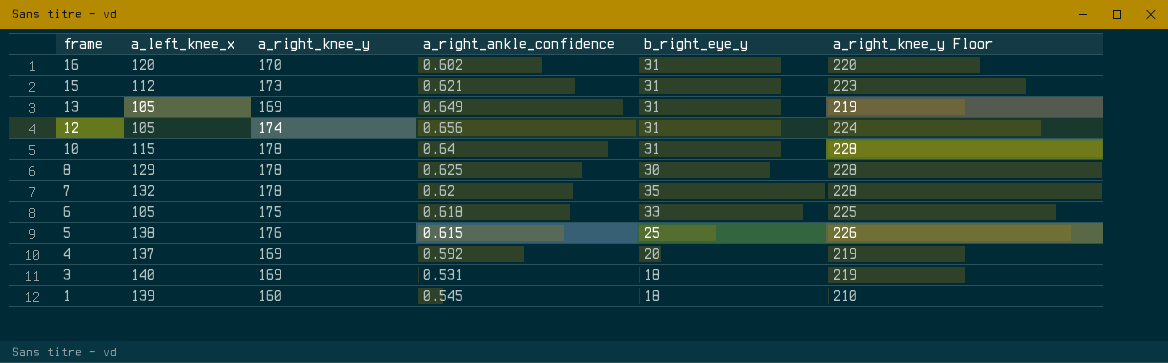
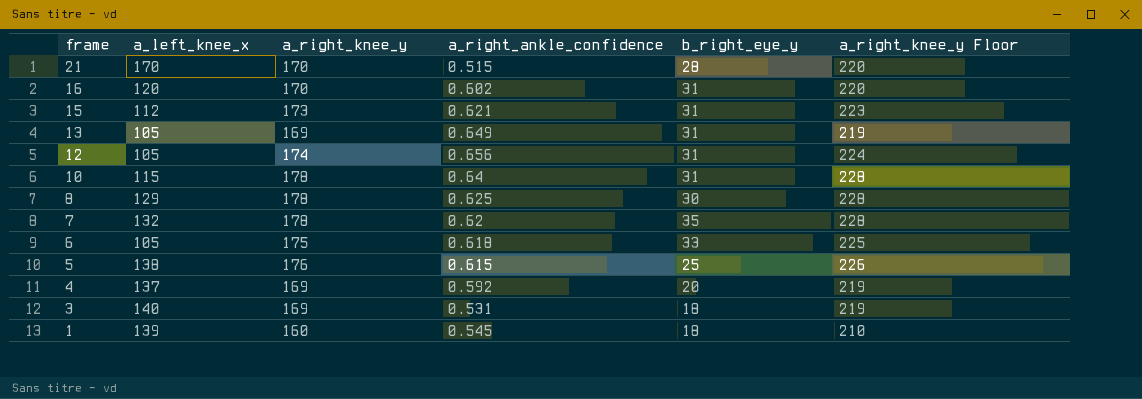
row 21: none -> 170 | 170 | 0.515 | 28 | 220

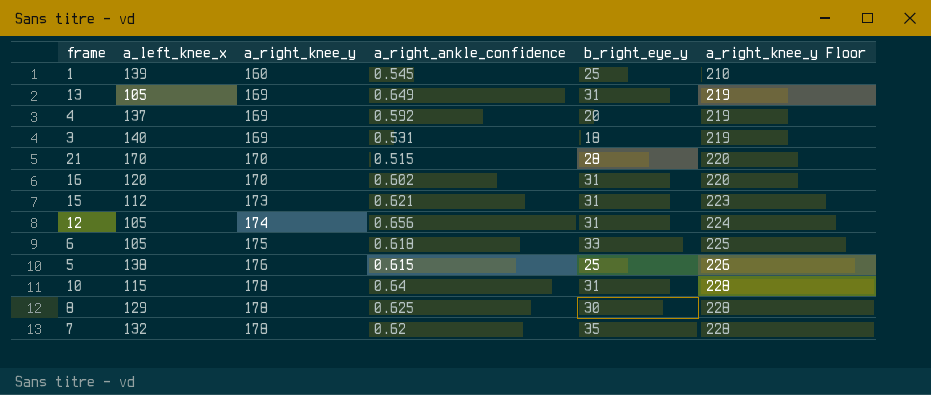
row order: frame descending -> a_right_knee_y ascending
1 | b_right_eye_y: 18 -> 25

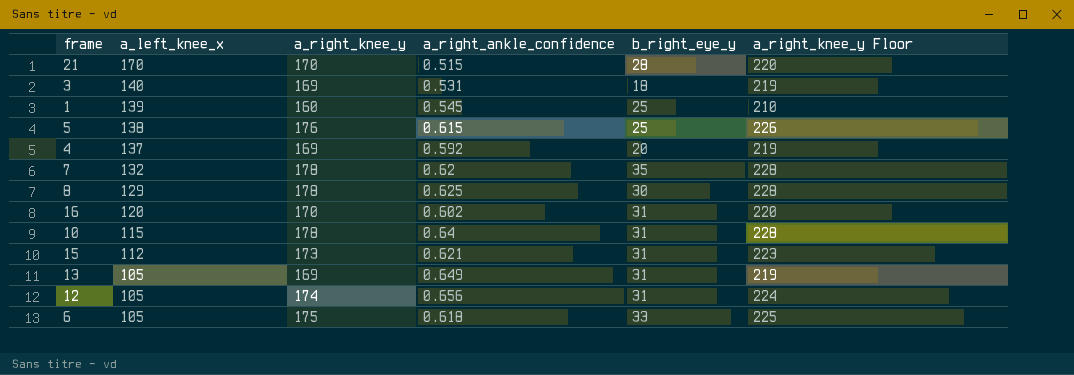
row order: a_right_knee_y ascending -> a_left_knee_x descending

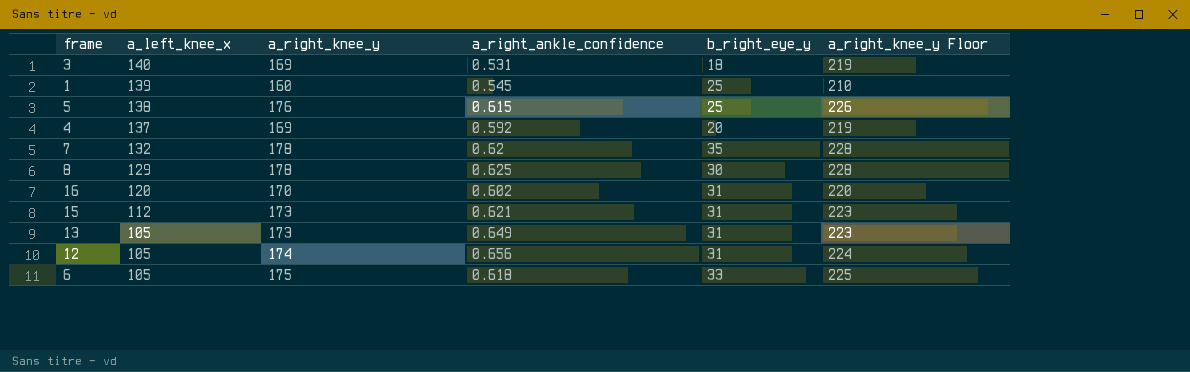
row 21: 170 | 170 | 0.515 | 28 | 220 -> none
row 10: 115 | 178 | 0.64 | 31 | 228 -> none
13 | a_right_knee_y: 169 -> 173
13 | a_right_knee_y Floor: 219 -> 223

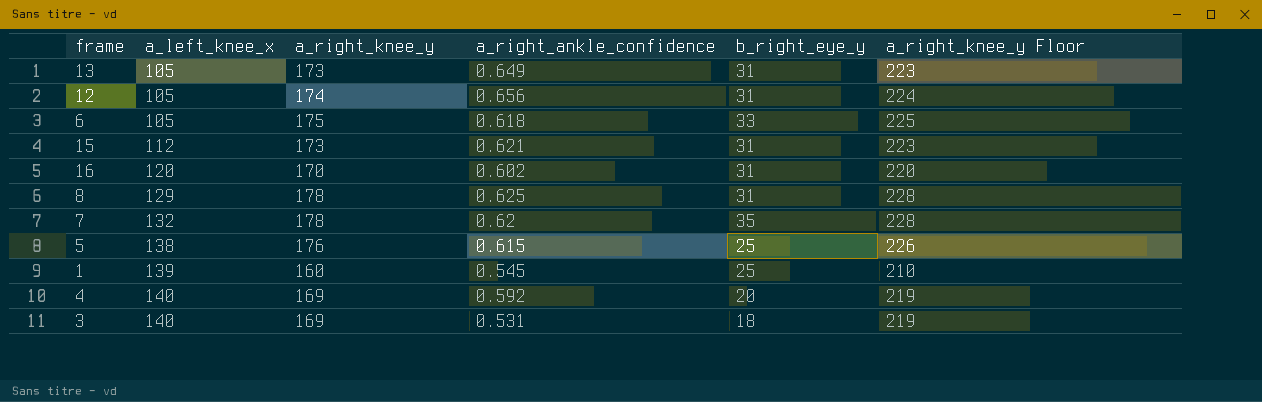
row order: a_left_knee_x descending -> a_left_knee_x ascending
8 | b_right_eye_y: 30 -> 31
4 | a_left_knee_x: 137 -> 140

